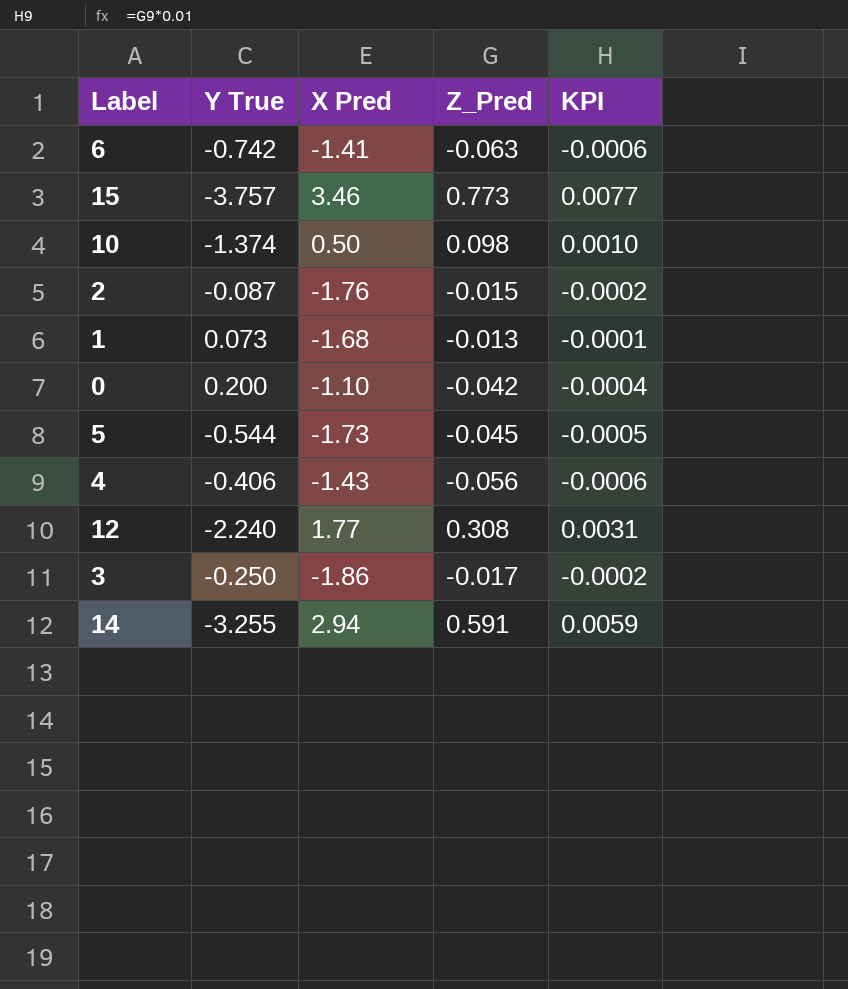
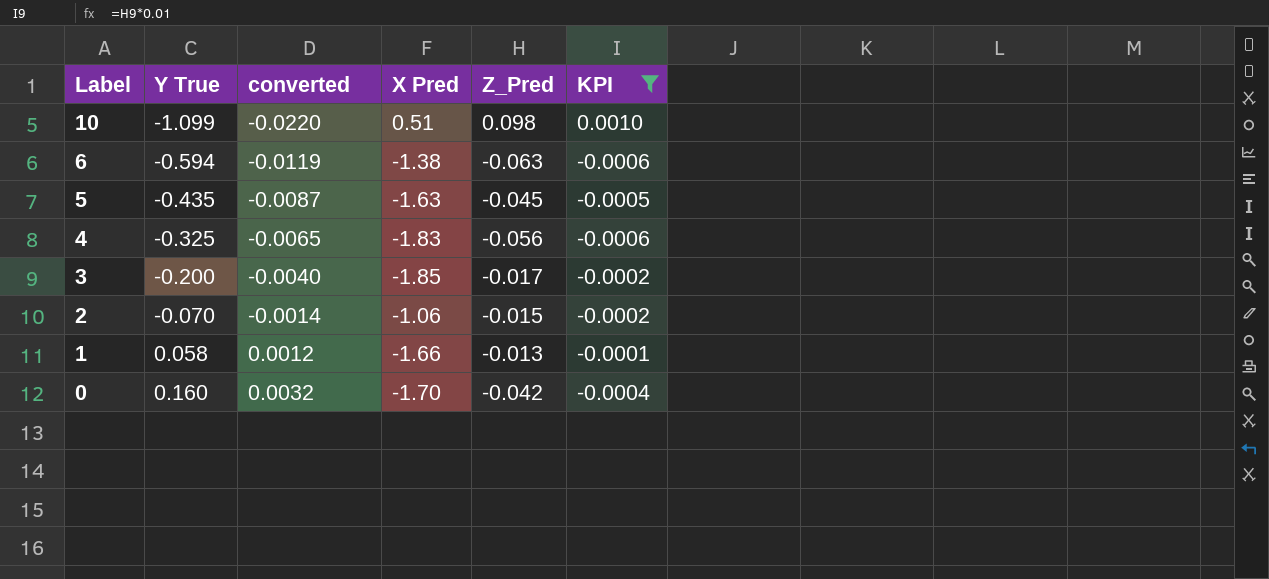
filter: none -> KPI <= 0.0010
row order: none -> Label descending
column converted | formula: none -> [Y True] * 0.02
10 | Y True: -1.374 -> -1.099
10 | X Pred: 0.50 -> 0.51
6 | Y True: -0.742 -> -0.594
6 | X Pred: -1.41 -> -1.38
5 | Y True: -0.544 -> -0.435
5 | X Pred: -1.73 -> -1.63
4 | Y True: -0.406 -> -0.325
4 | X Pred: -1.43 -> -1.83
3 | Y True: -0.250 -> -0.200
3 | X Pred: -1.86 -> -1.85
2 | Y True: -0.087 -> -0.070
2 | X Pred: -1.76 -> -1.06
1 | Y True: 0.073 -> 0.058
1 | X Pred: -1.68 -> -1.66
0 | Y True: 0.200 -> 0.160
0 | X Pred: -1.10 -> -1.70

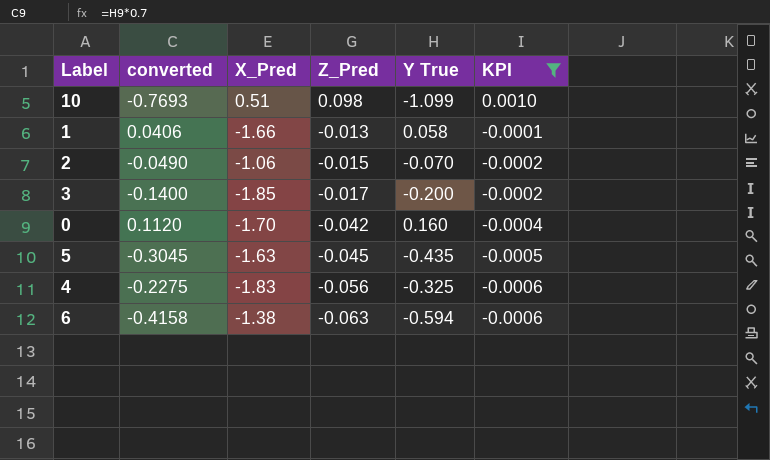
row order: Label descending -> Z_Pred descending
column converted | formula: [Y True] * 0.02 -> [Y True] * 0.7
column name: X Pred -> X_Pred
column Y True | position: 2 -> 5

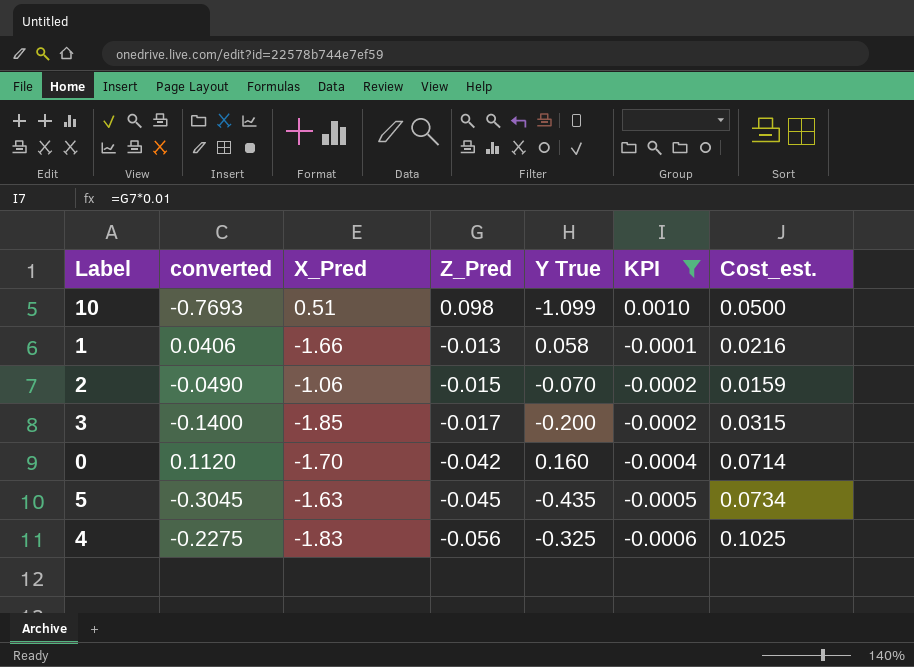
column Cost_est. | formula: none -> [X_Pred] * [Z_Pred]
row 6: -0.4158 | -1.38 | -0.063 | -0.594 | -0.0006 -> none

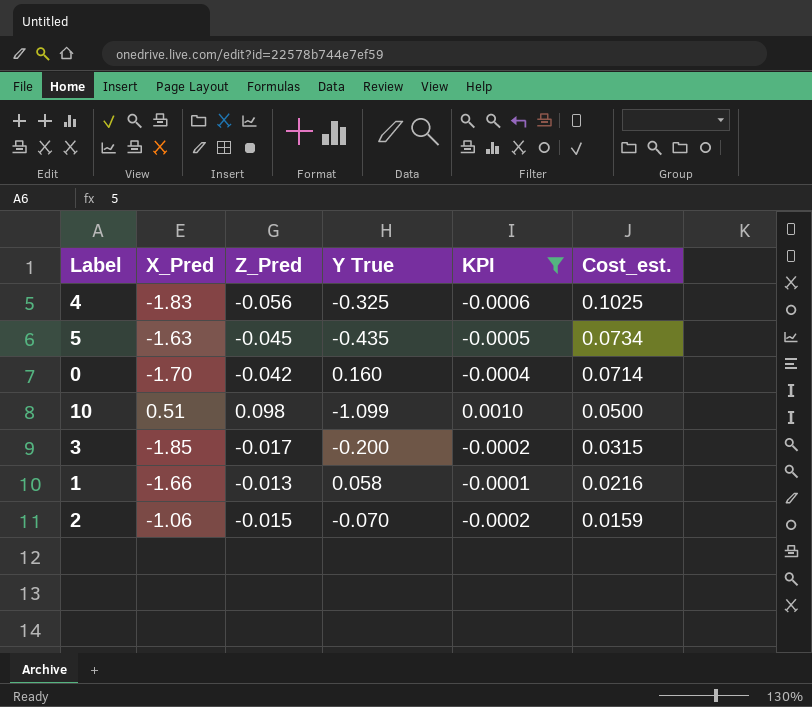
row order: Z_Pred descending -> Cost_est. descending
column converted | formula: [Y True] * 0.7 -> none

